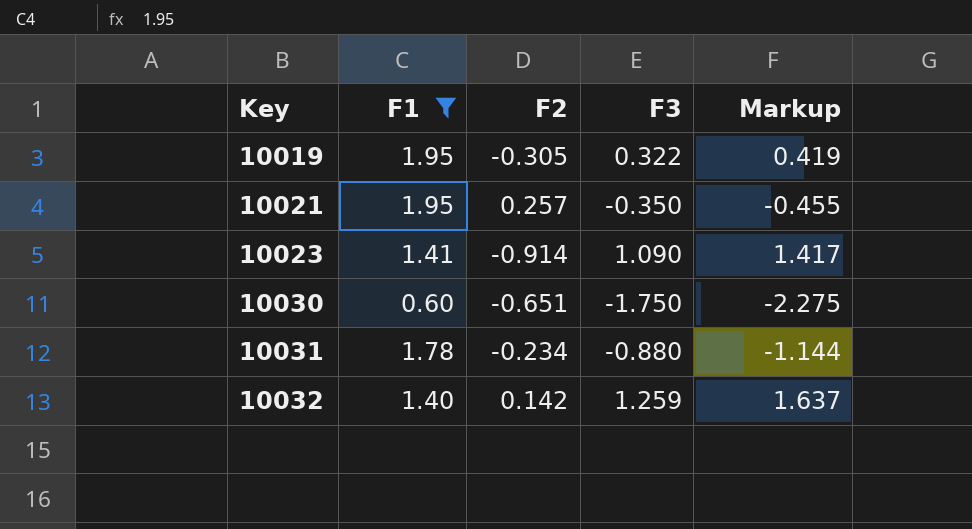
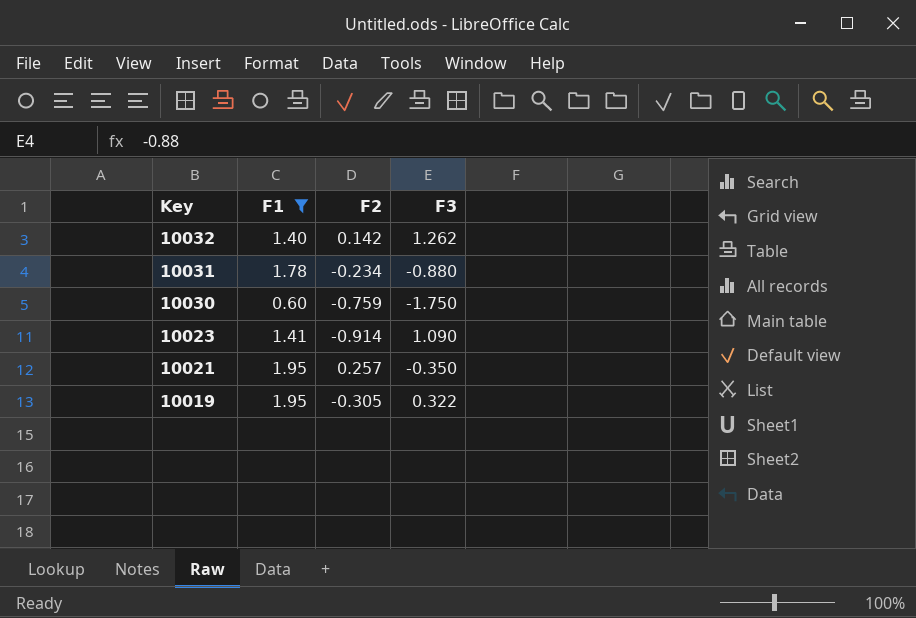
row order: Key ascending -> Key descending
column Markup | formula: [F3] * 1.3 -> none
10032 | F3: 1.259 -> 1.262
10030 | F2: -0.651 -> -0.759

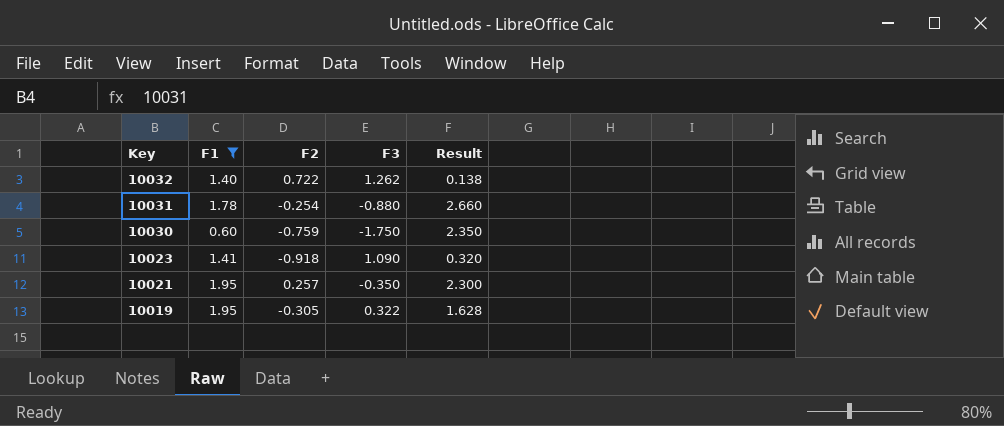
column Result | formula: none -> [F1] - [F3]
10032 | F2: 0.142 -> 0.722
10031 | F2: -0.234 -> -0.254
10023 | F2: -0.914 -> -0.918

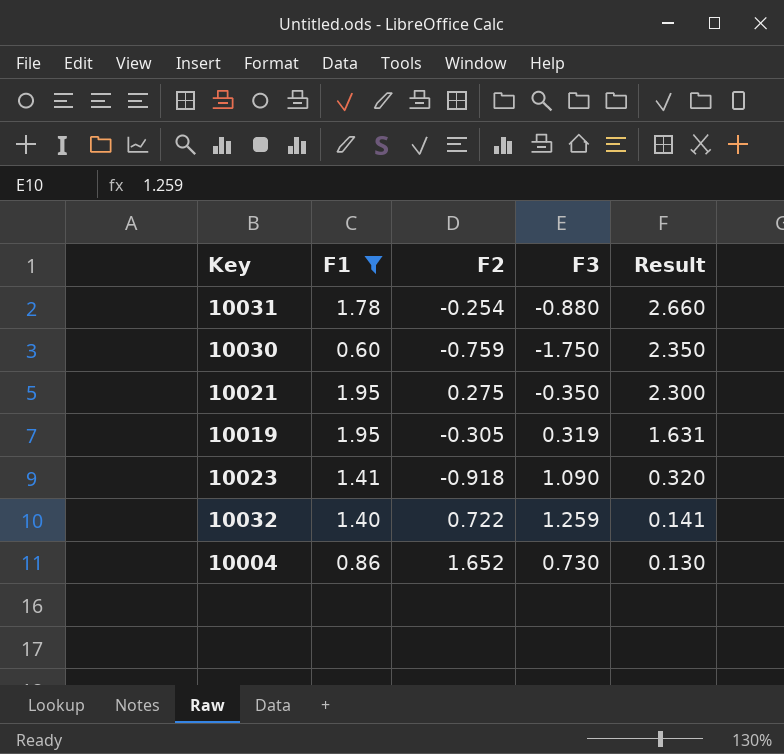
row order: Key descending -> Result descending
10021 | F2: 0.257 -> 0.275
10019 | F3: 0.322 -> 0.319
10019 | Result: 1.628 -> 1.631
10032 | F3: 1.262 -> 1.259
10032 | Result: 0.138 -> 0.141
row 10004: none -> 0.86 | 1.652 | 0.730 | 0.130

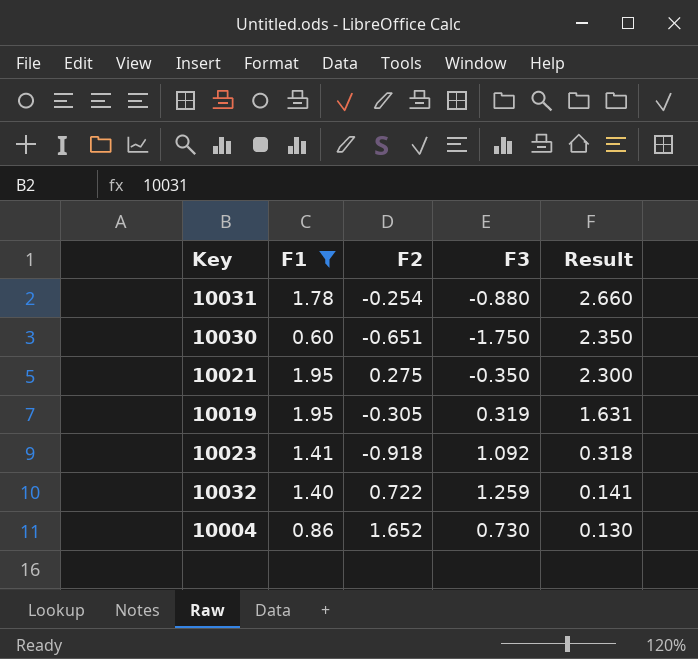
10030 | F2: -0.759 -> -0.651
10023 | F3: 1.090 -> 1.092
10023 | Result: 0.320 -> 0.318

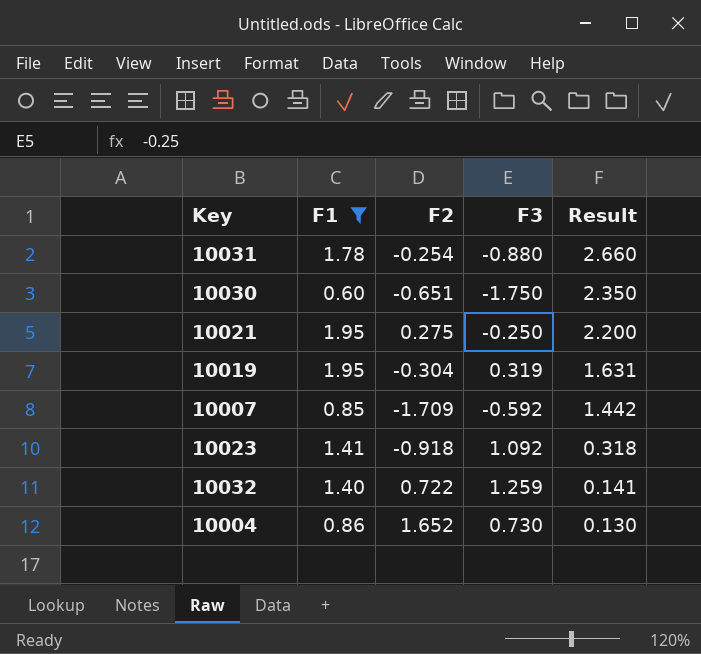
10021 | F3: -0.350 -> -0.250
10021 | Result: 2.300 -> 2.200
10019 | F2: -0.305 -> -0.304
row 10007: none -> 0.85 | -1.709 | -0.592 | 1.442

